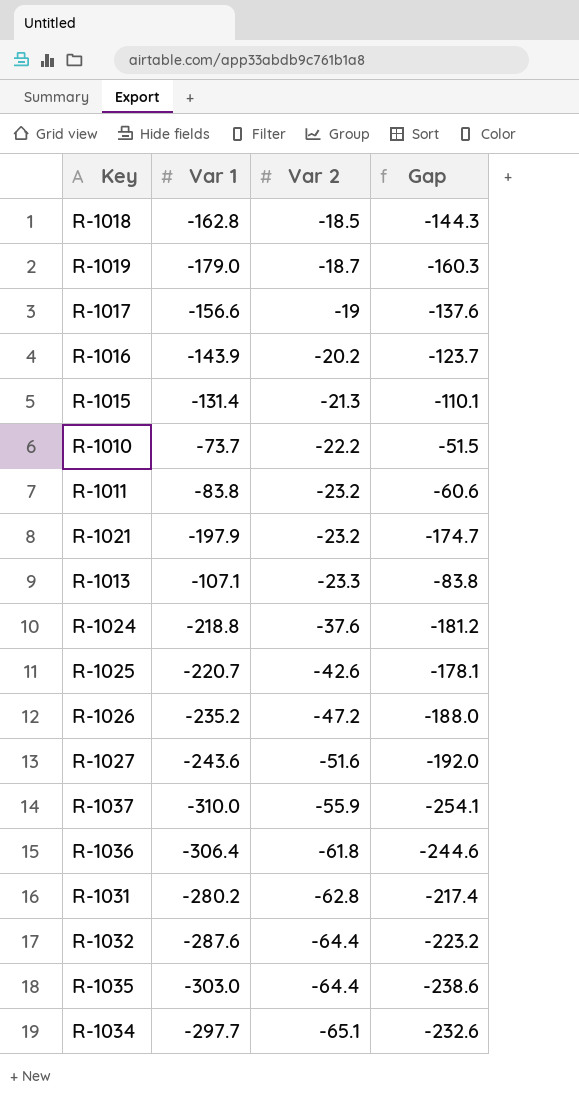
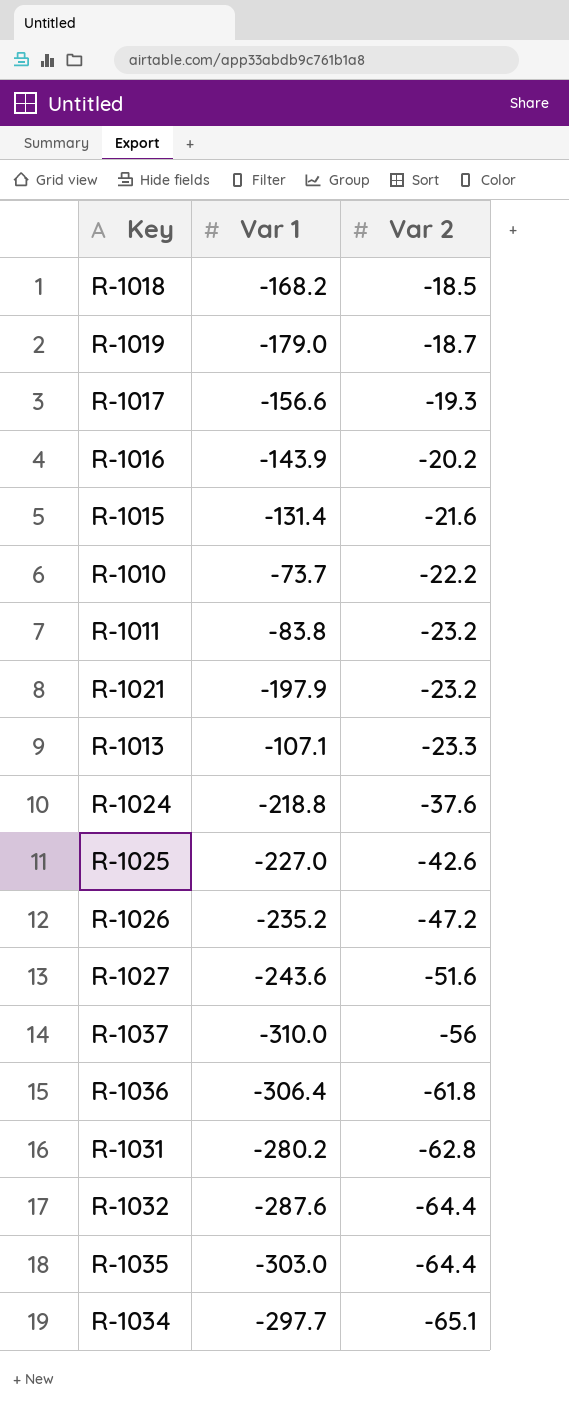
column Gap | formula: [Var 1] - [Var 2] -> none
R-1018 | Var 1: -162.8 -> -168.2
R-1017 | Var 2: -19 -> -19.3
R-1015 | Var 2: -21.3 -> -21.6
R-1025 | Var 1: -220.7 -> -227.0
R-1037 | Var 2: -55.9 -> -56

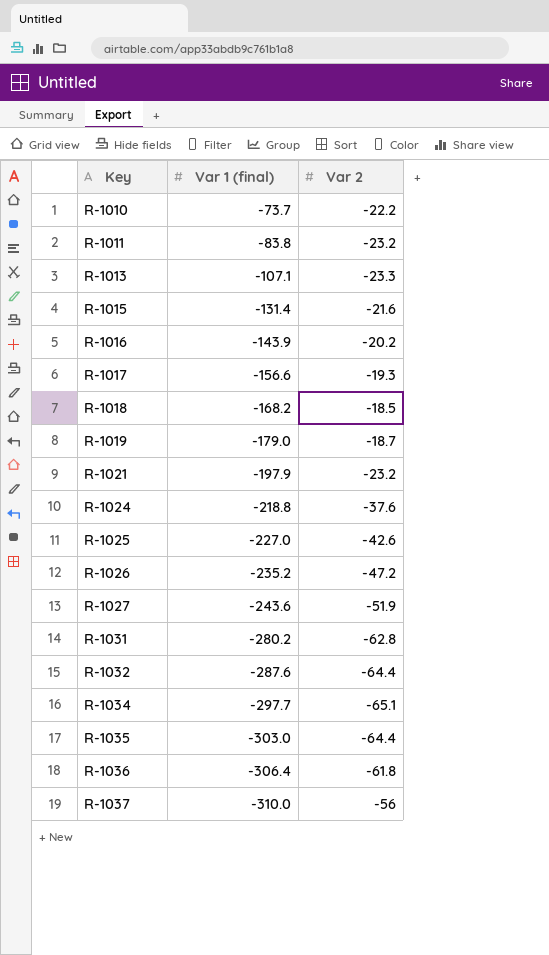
row order: Var 2 descending -> Key ascending
column name: Var 1 -> Var 1 (final)
R-1027 | Var 2: -51.6 -> -51.9

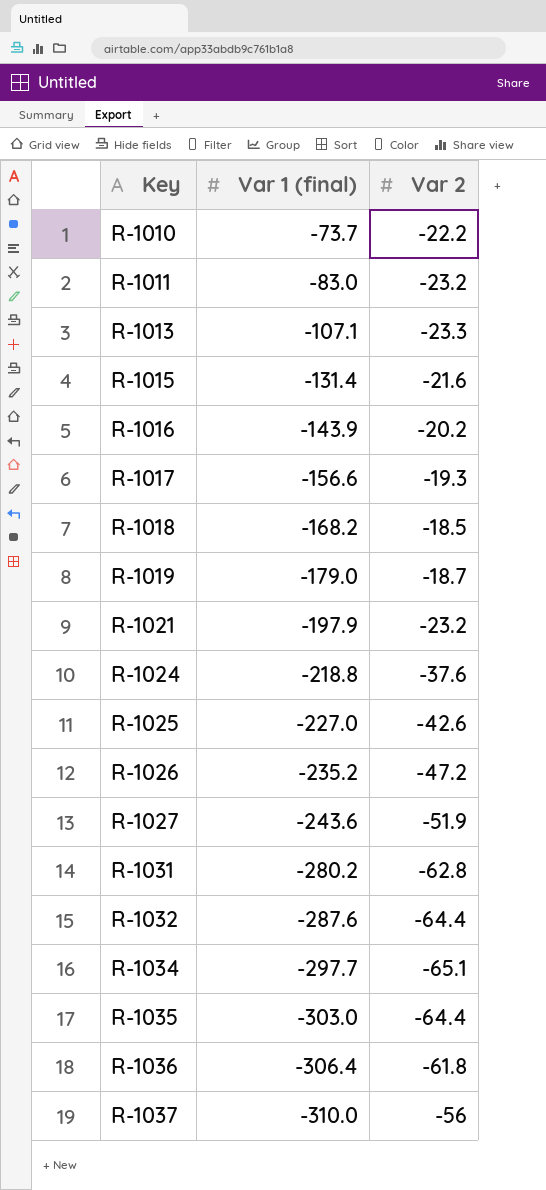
R-1011 | Var 1 (final): -83.8 -> -83.0

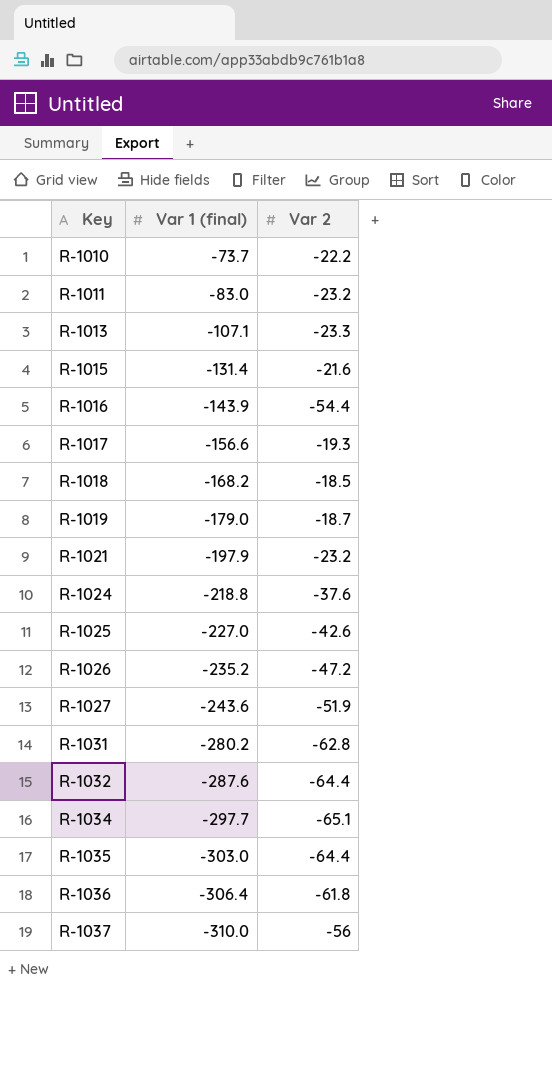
R-1016 | Var 2: -20.2 -> -54.4

